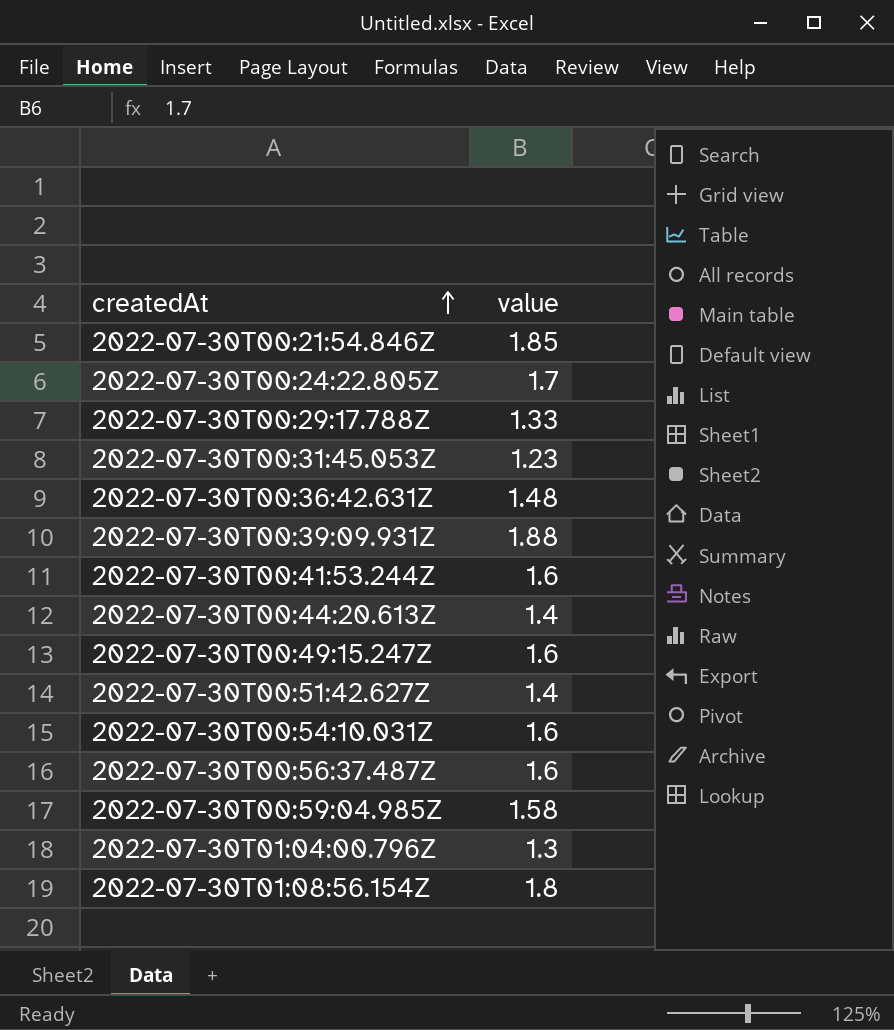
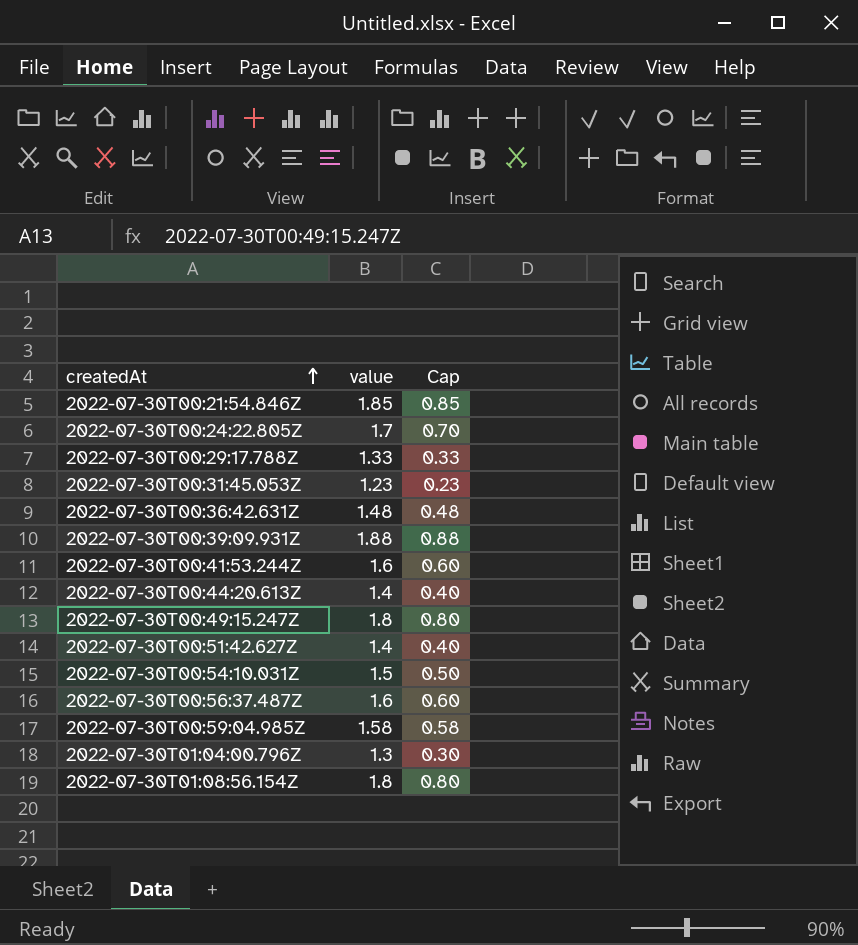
column Cap | formula: none -> [value] - 1
2022-07-30T00:49:15.247Z | value: 1.6 -> 1.8
2022-07-30T00:54:10.031Z | value: 1.6 -> 1.5

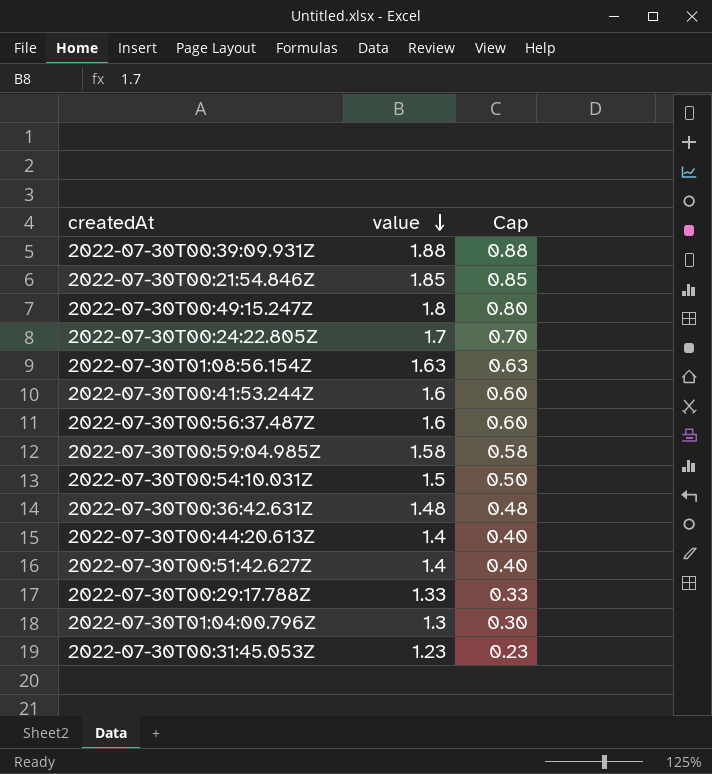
row order: createdAt ascending -> value descending
2022-07-30T01:08:56.154Z | value: 1.8 -> 1.63
2022-07-30T01:08:56.154Z | Cap: 0.80 -> 0.63

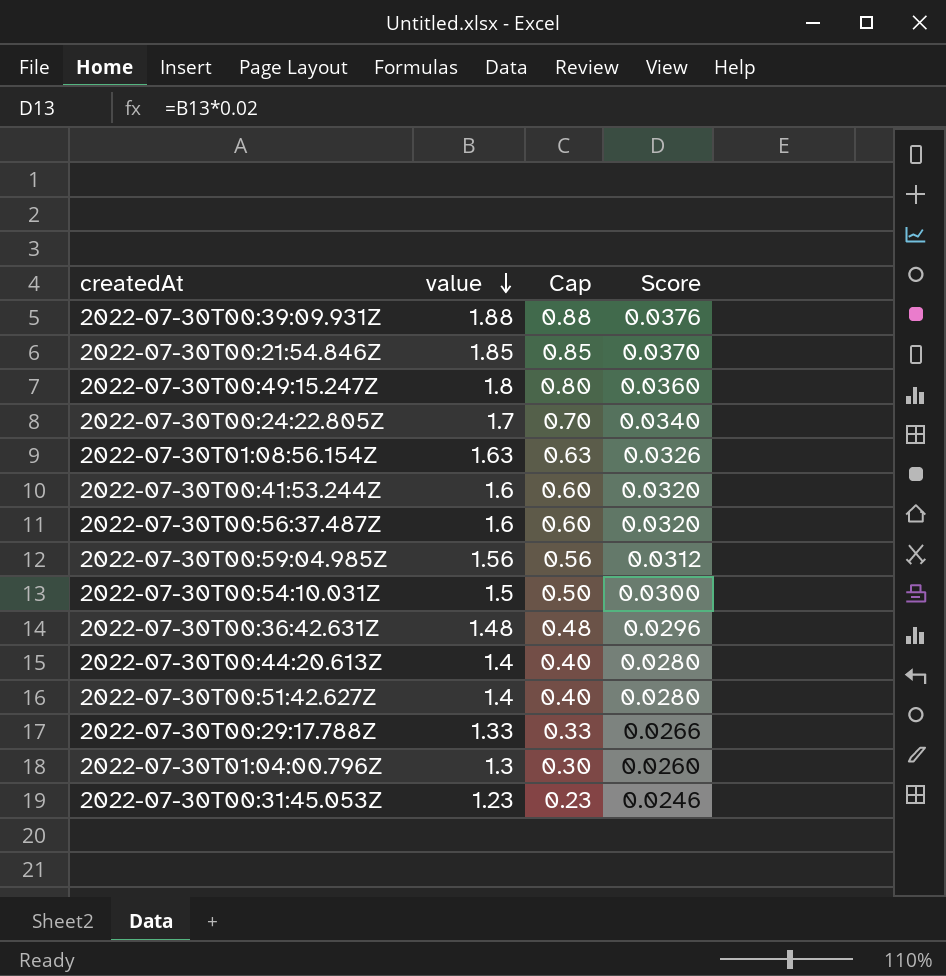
column Score | formula: none -> [value] * 0.02
2022-07-30T00:59:04.985Z | value: 1.58 -> 1.56
2022-07-30T00:59:04.985Z | Cap: 0.58 -> 0.56

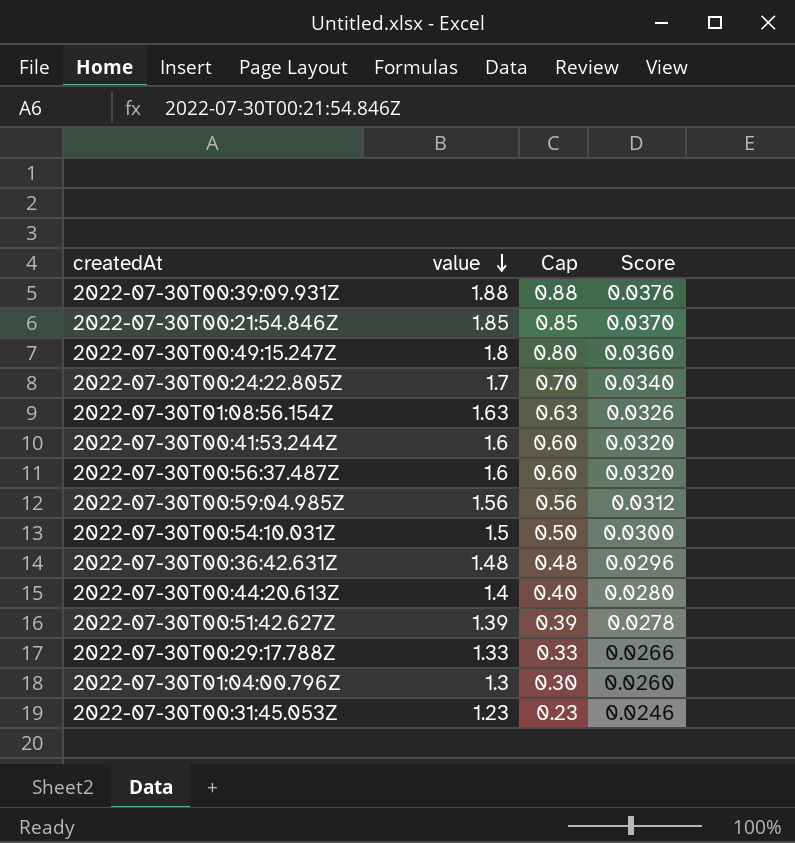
2022-07-30T00:51:42.627Z | value: 1.4 -> 1.39
2022-07-30T00:51:42.627Z | Cap: 0.40 -> 0.39
2022-07-30T00:51:42.627Z | Score: 0.0280 -> 0.0278

